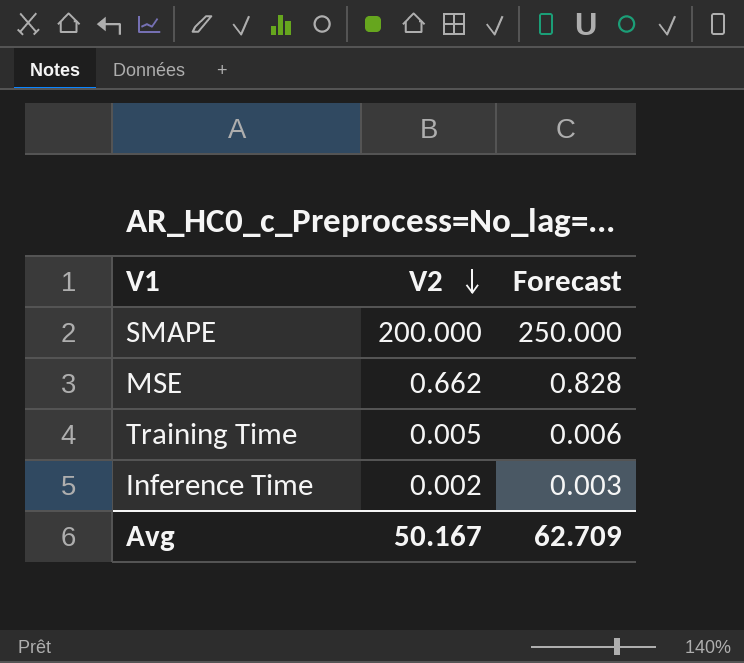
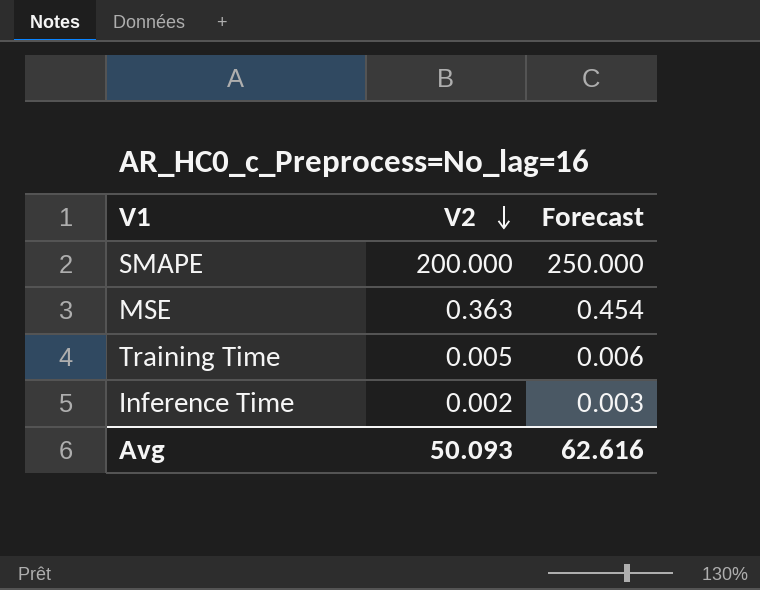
MSE | V2: 0.662 -> 0.363
MSE | Forecast: 0.828 -> 0.454
Avg | V2: 50.167 -> 50.093
Avg | Forecast: 62.709 -> 62.616

